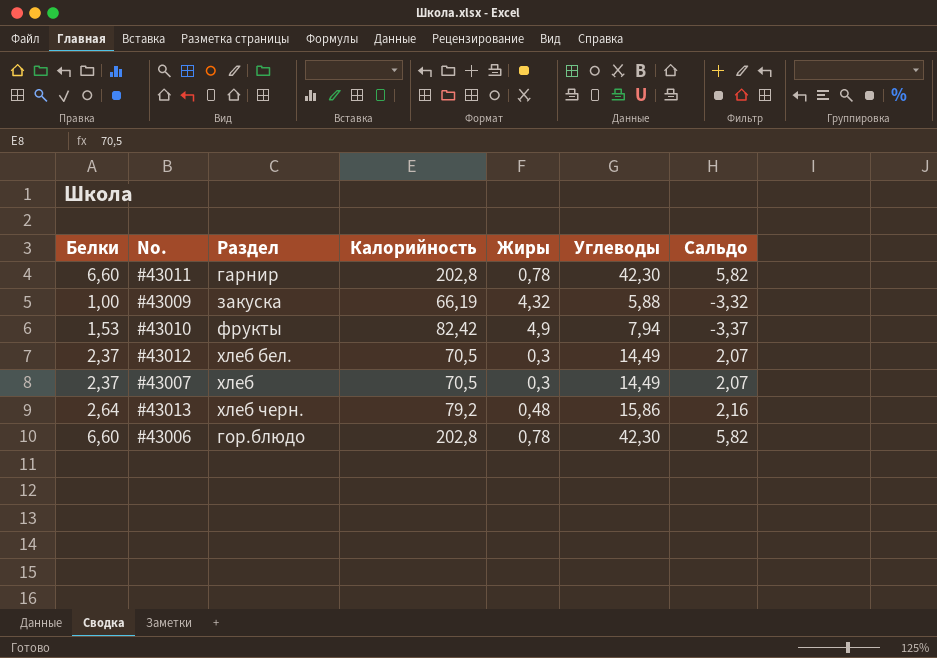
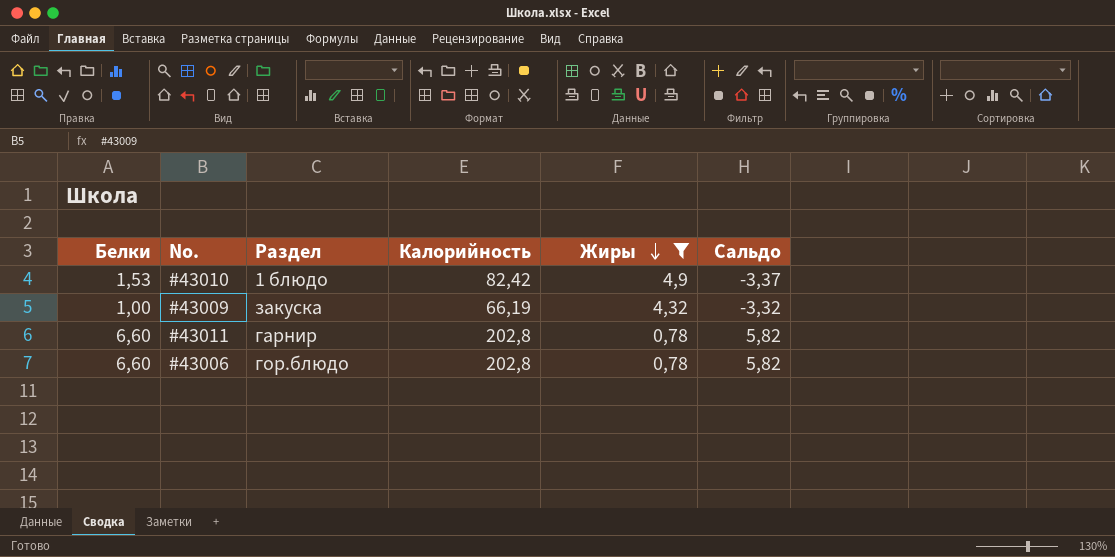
filter: none -> Жиры >= 0,78
row order: none -> Жиры descending
column Углеводы | position: 6 -> none
#43010 | Раздел: фрукты -> 1 блюдо

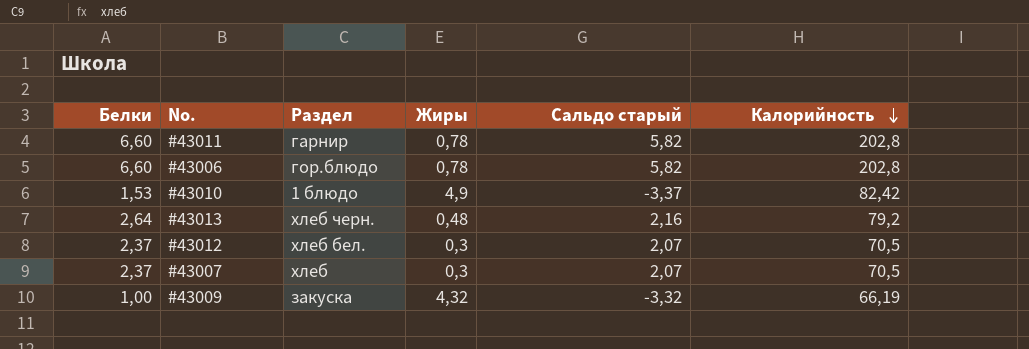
filter: Жиры >= 0,78 -> none
row order: Жиры descending -> Калорийность descending
column name: Сальдо -> Сальдо старый
column Калорийность | position: 4 -> 6

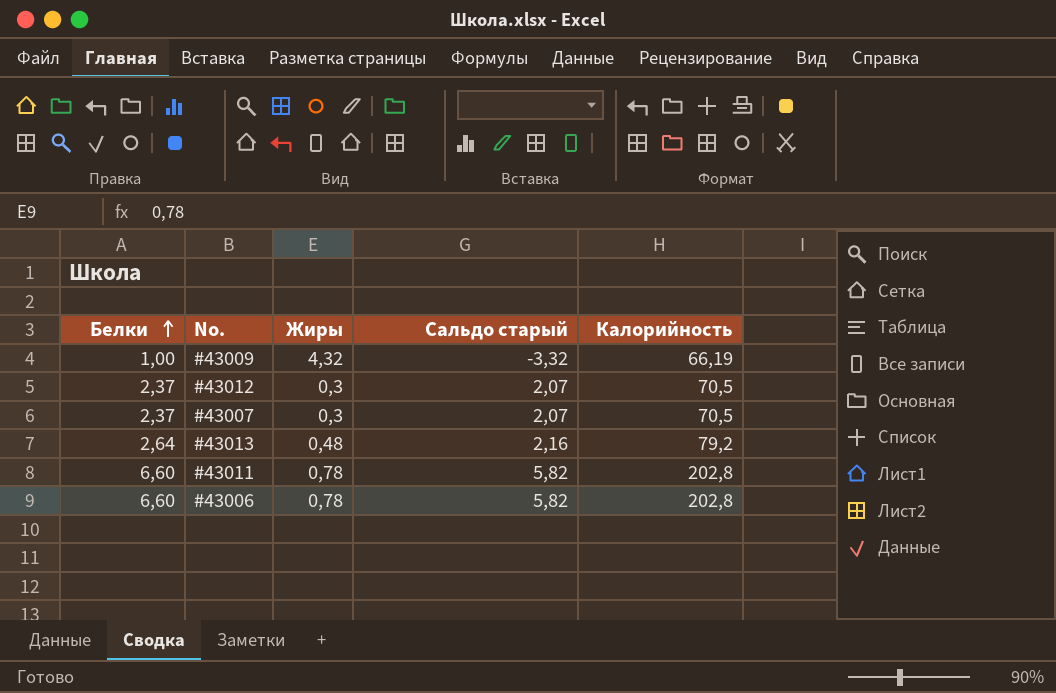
row order: Калорийность descending -> Белки ascending
column Раздел | position: 3 -> none
row #43010: 1,53 | 1 блюдо | 4,9 | -3,37 | 82,42 -> none

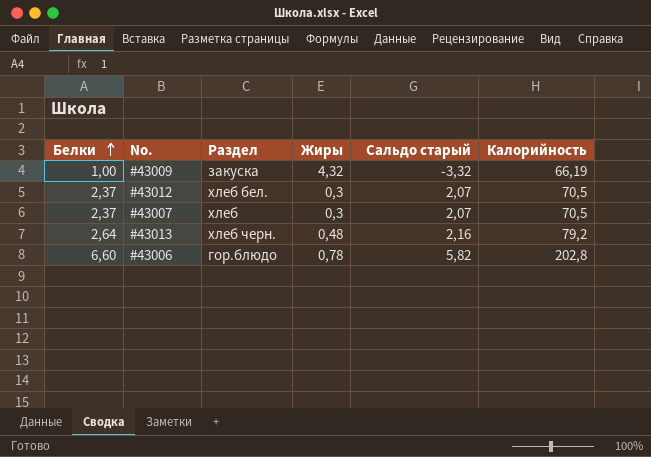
column Раздел | position: none -> 3
row #43011: 6,60 | 0,78 | 5,82 | 202,8 -> none

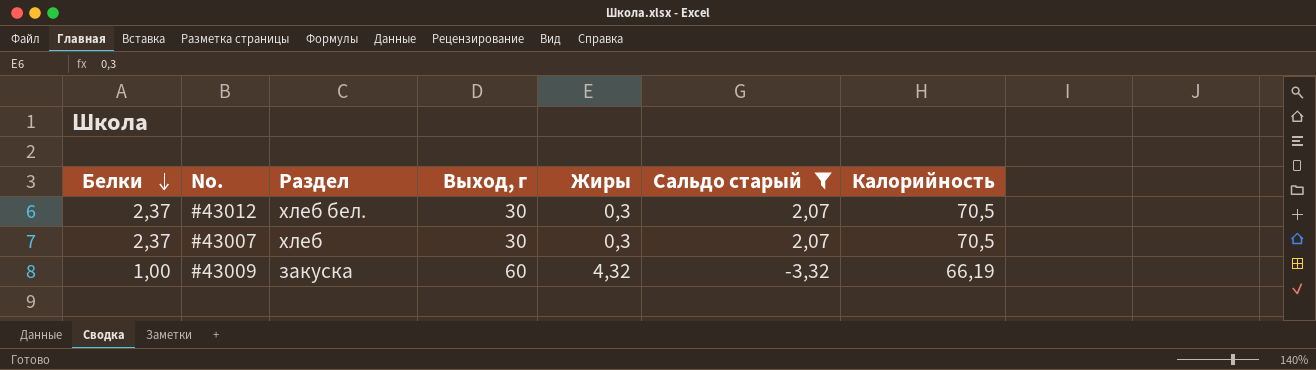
filter: none -> Сальдо старый <= 2,07
row order: Белки ascending -> Белки descending
column Выход, г | position: none -> 4

